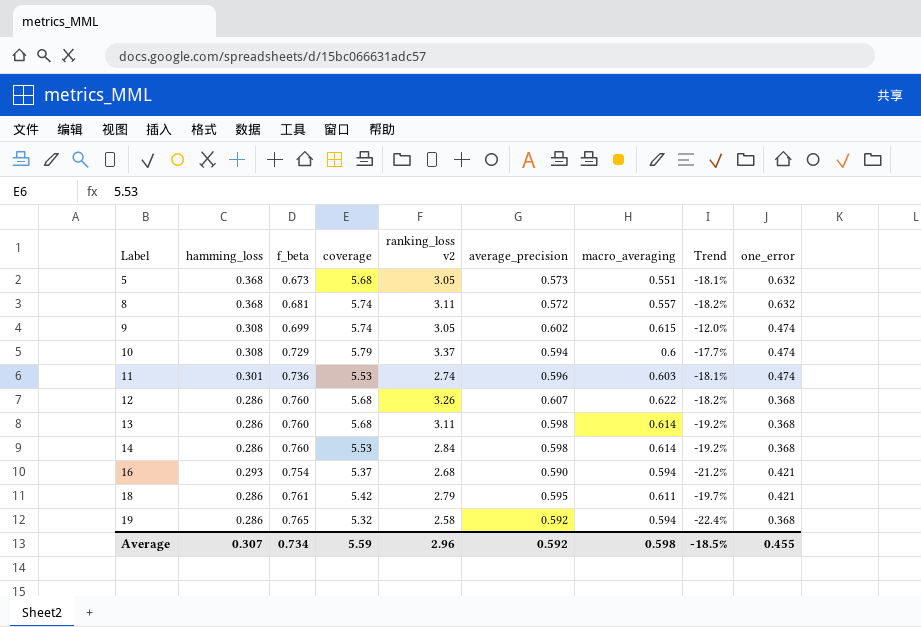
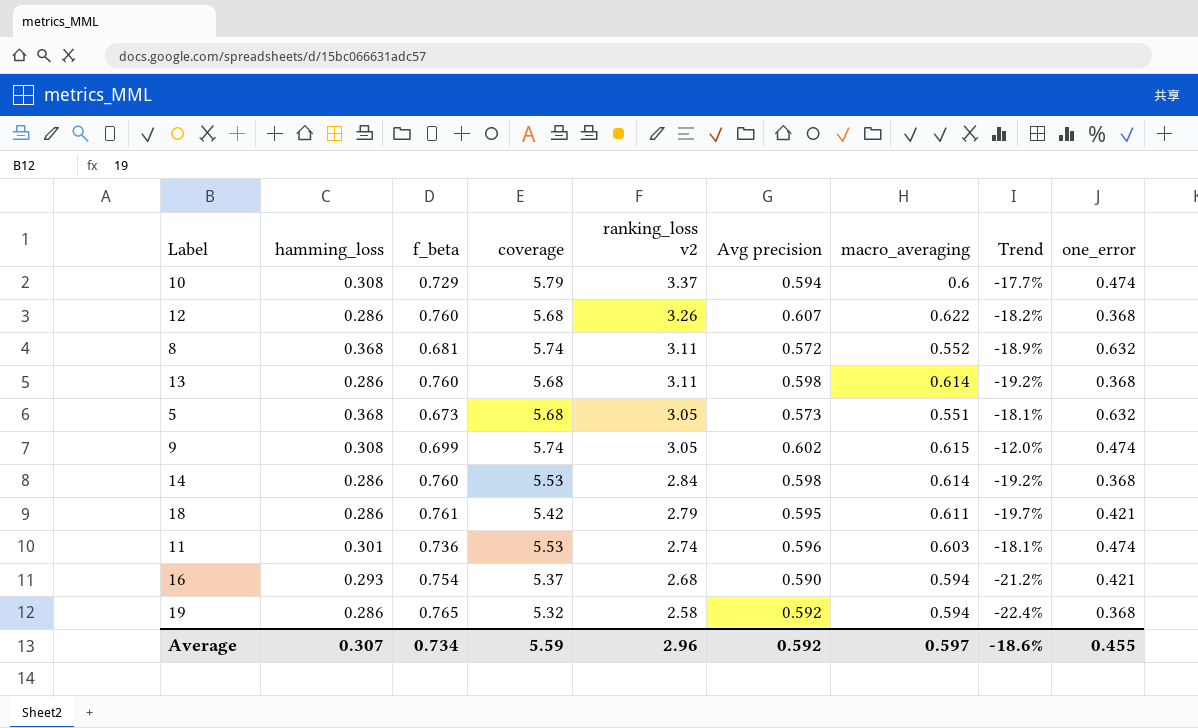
row order: Label ascending -> ranking_loss v2 descending
column name: average_precision -> Avg precision
8 | macro_averaging: 0.557 -> 0.552
8 | Trend: -18.2% -> -18.9%
Average | macro_averaging: 0.598 -> 0.597
Average | Trend: -18.5% -> -18.6%

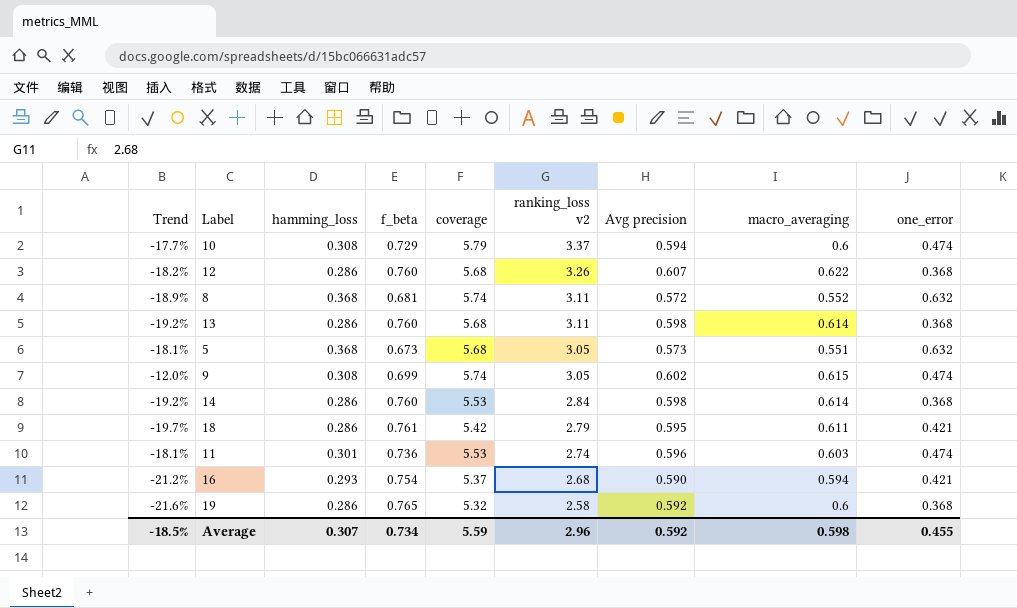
column Trend | position: 8 -> 1
19 | Trend: -22.4% -> -21.6%
19 | macro_averaging: 0.594 -> 0.6
Average | Trend: -18.6% -> -18.5%
Average | macro_averaging: 0.597 -> 0.598

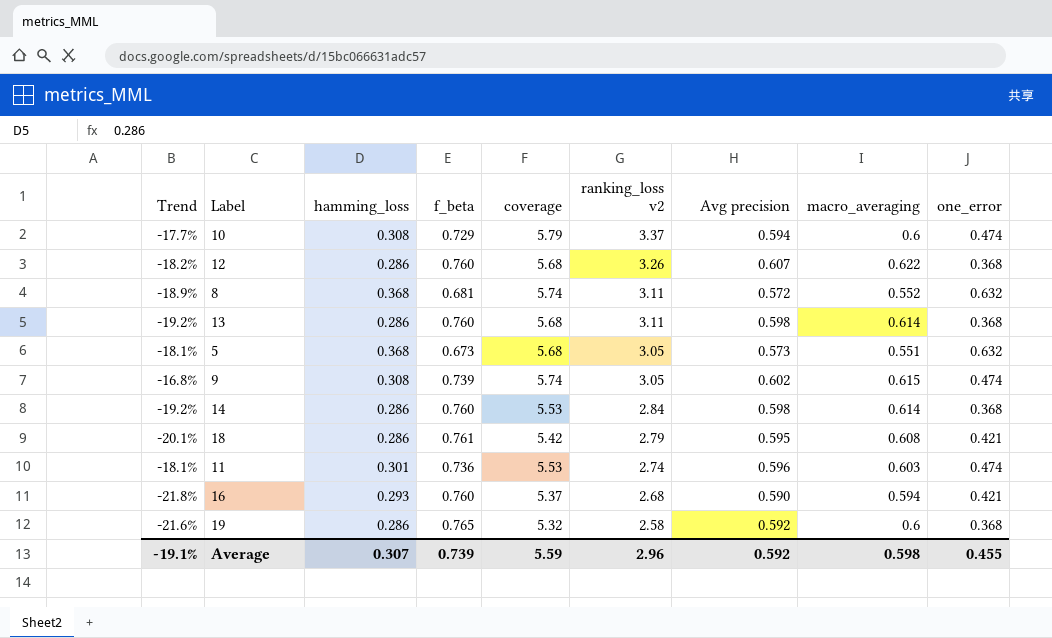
9 | Trend: -12.0% -> -16.8%
9 | f_beta: 0.699 -> 0.739
18 | Trend: -19.7% -> -20.1%
18 | macro_averaging: 0.611 -> 0.608
16 | Trend: -21.2% -> -21.8%
16 | f_beta: 0.754 -> 0.760
Average | Trend: -18.5% -> -19.1%
Average | f_beta: 0.734 -> 0.739

